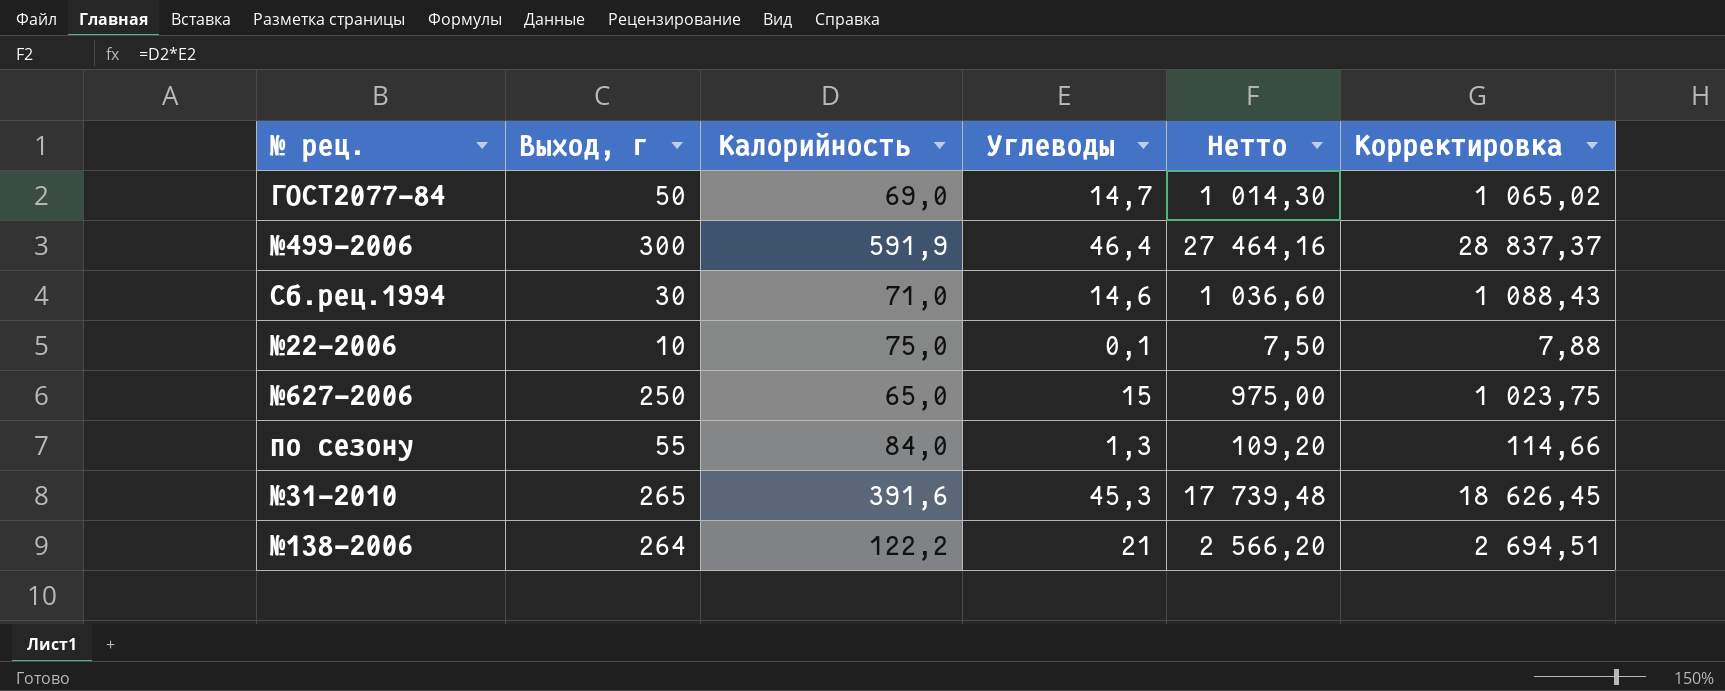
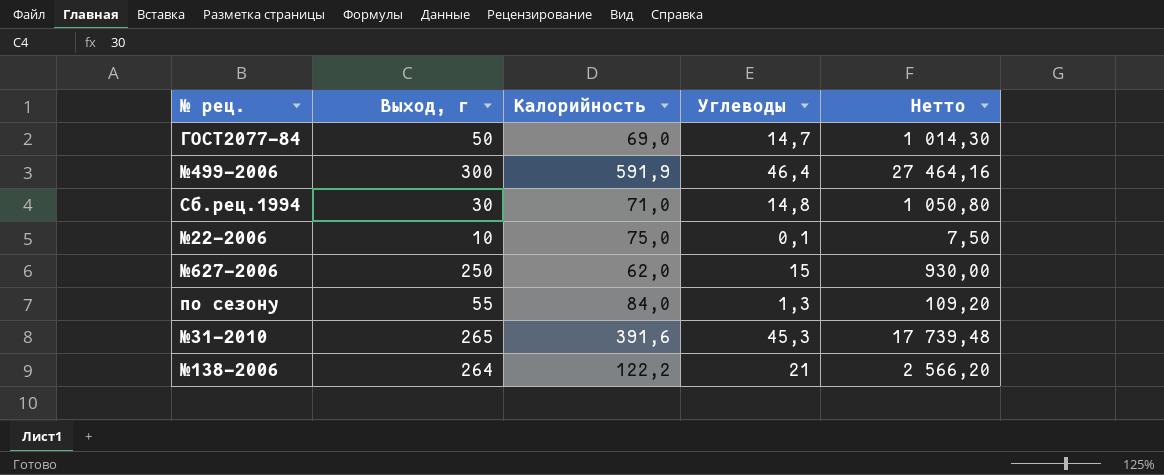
column Корректировка | formula: [Нетто] * 1,05 -> none
Сб.рец.1994 | Углеводы: 14,6 -> 14,8
Сб.рец.1994 | Нетто: 1 036,60 -> 1 050,80
№627-2006 | Калорийность: 65,0 -> 62,0
№627-2006 | Нетто: 975,00 -> 930,00

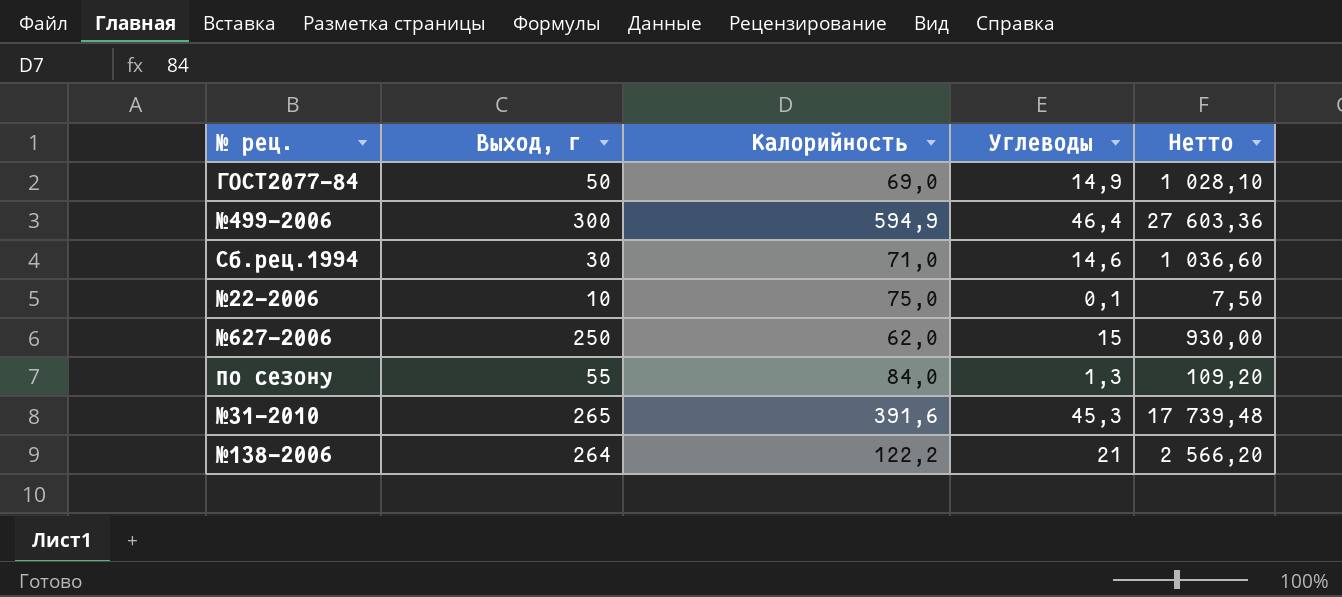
ГОСТ2077-84 | Углеводы: 14,7 -> 14,9
ГОСТ2077-84 | Нетто: 1 014,30 -> 1 028,10
№499-2006 | Калорийность: 591,9 -> 594,9
№499-2006 | Нетто: 27 464,16 -> 27 603,36
Сб.рец.1994 | Углеводы: 14,8 -> 14,6
Сб.рец.1994 | Нетто: 1 050,80 -> 1 036,60

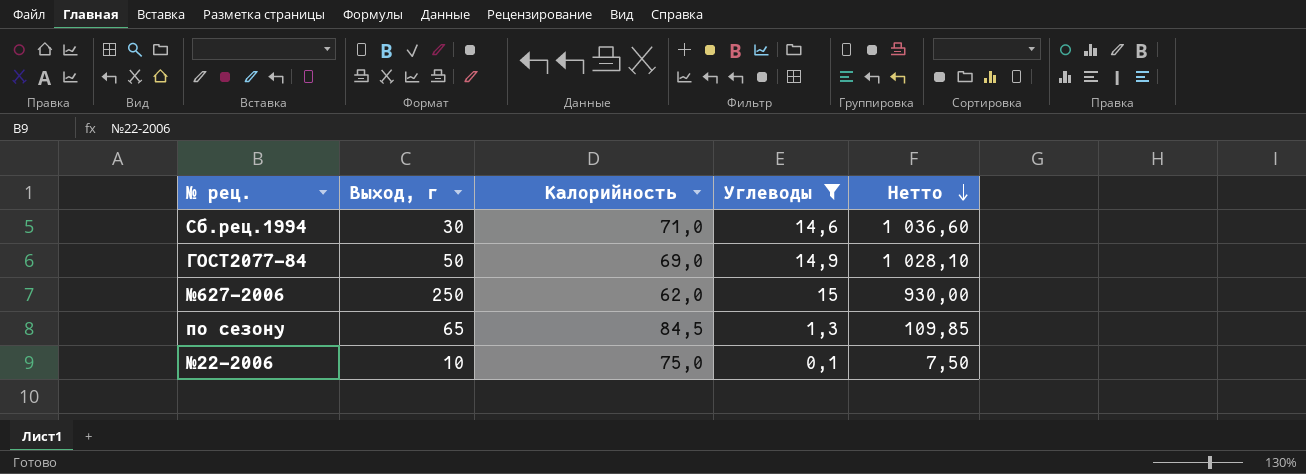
filter: none -> Углеводы <= 15
row order: none -> Нетто descending
по сезону | Выход, г: 55 -> 65
по сезону | Калорийность: 84,0 -> 84,5
по сезону | Нетто: 109,20 -> 109,85

